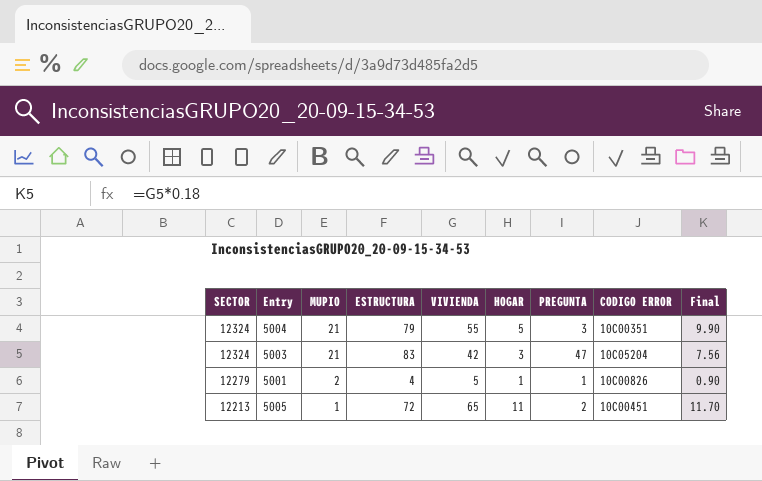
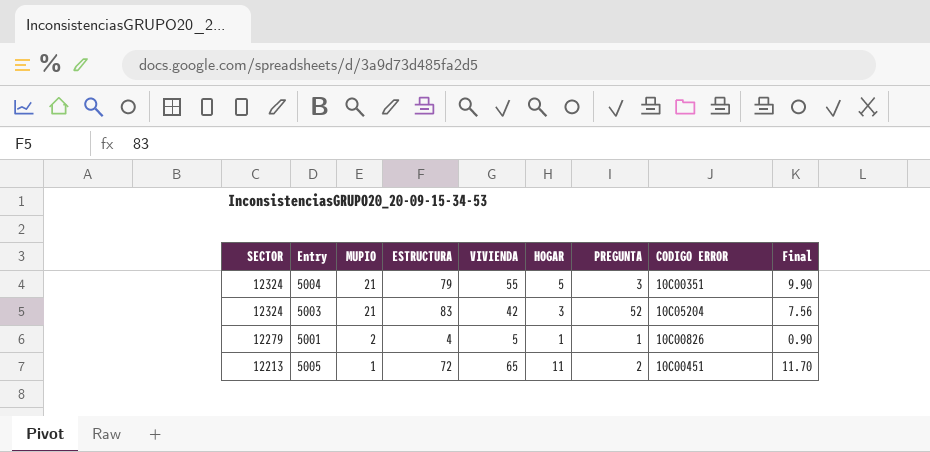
5003 | PREGUNTA: 47 -> 52

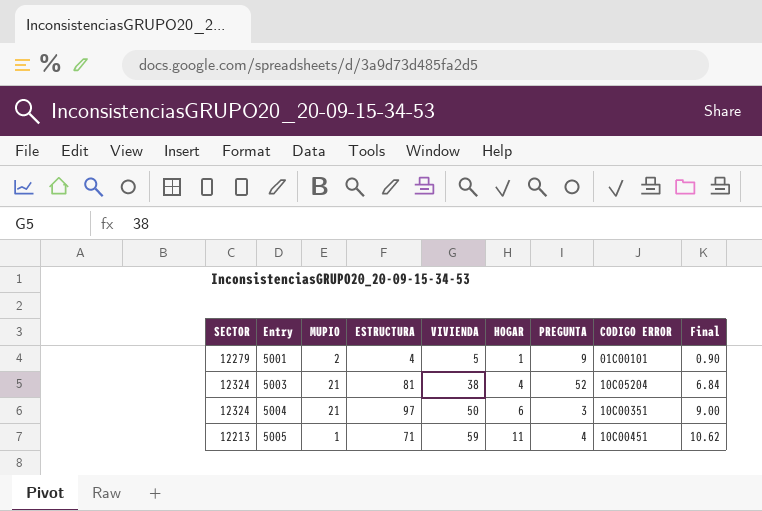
row order: SECTOR descending -> Entry ascending
5001 | PREGUNTA: 1 -> 9
5001 | CODIGO ERROR: 10C00826 -> 01C00101
5003 | ESTRUCTURA: 83 -> 81
5003 | VIVIENDA: 42 -> 38
5003 | HOGAR: 3 -> 4
5003 | Final: 7.56 -> 6.84
5004 | ESTRUCTURA: 79 -> 97
5004 | VIVIENDA: 55 -> 50
5004 | HOGAR: 5 -> 6
5004 | Final: 9.90 -> 9.00
5005 | ESTRUCTURA: 72 -> 71
5005 | VIVIENDA: 65 -> 59
5005 | PREGUNTA: 2 -> 4
5005 | Final: 11.70 -> 10.62

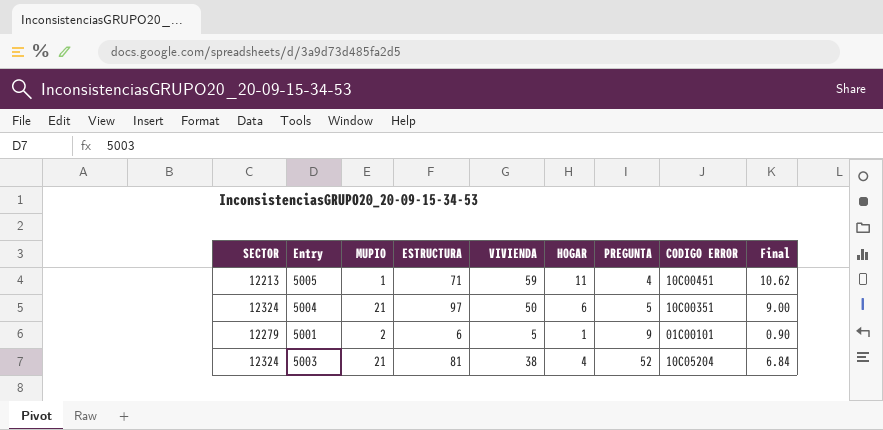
row order: Entry ascending -> PREGUNTA ascending
5004 | PREGUNTA: 3 -> 5
5001 | ESTRUCTURA: 4 -> 6

